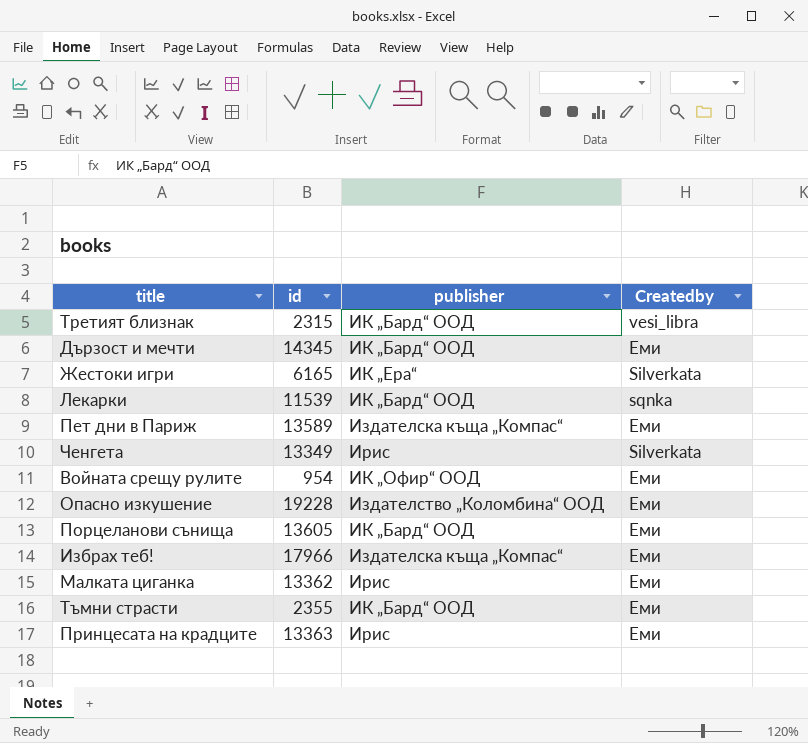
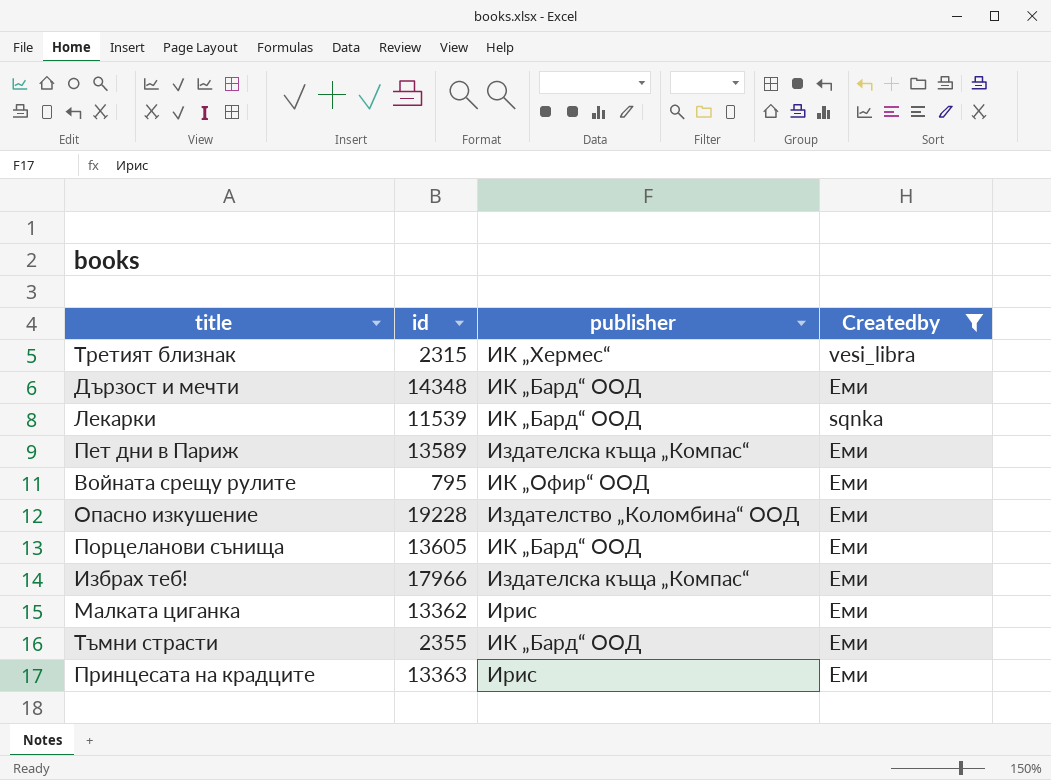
filter: none -> Createdby != Silverkata
Третият близнак | publisher: ИК „Бард“ ООД -> ИК „Хермес“
Дързост и мечти | id: 14345 -> 14348
Войната срещу рулите | id: 954 -> 795

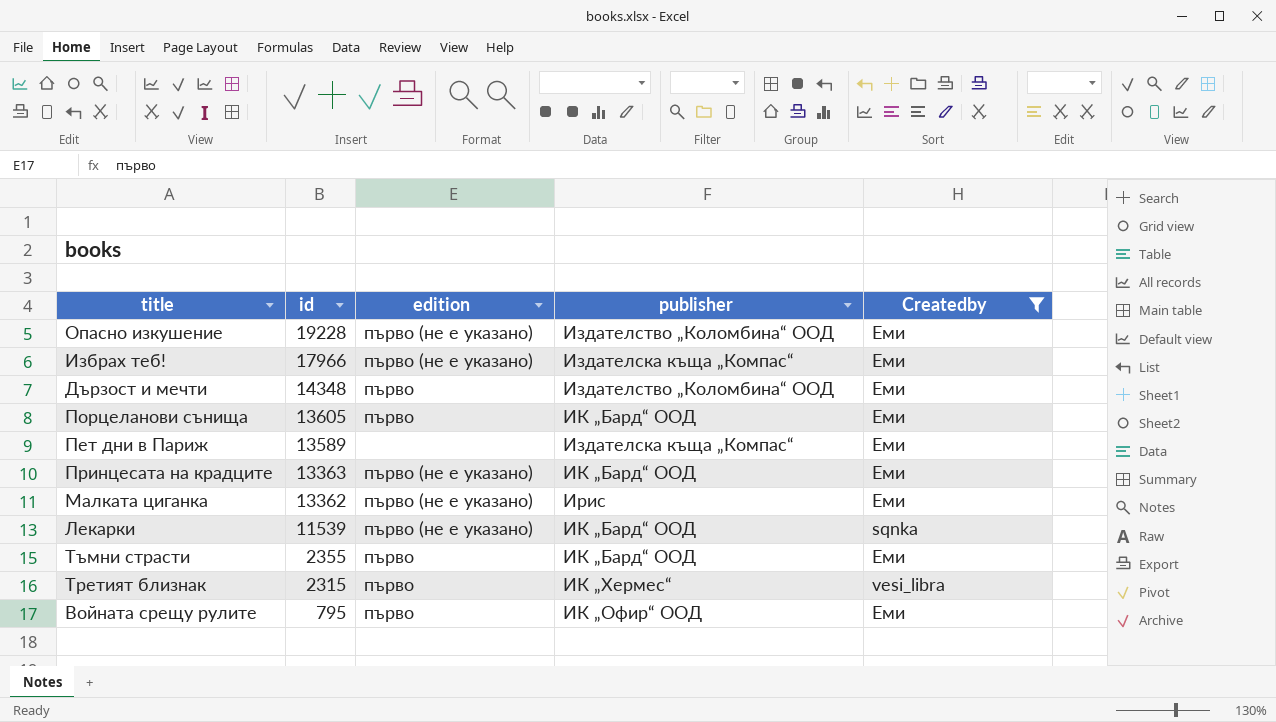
row order: none -> id descending
column edition | position: none -> 3
Дързост и мечти | publisher: ИК „Бард“ ООД -> Издателство „Коломбина“ ООД
Принцесата на крадците | publisher: Ирис -> ИК „Бард“ ООД

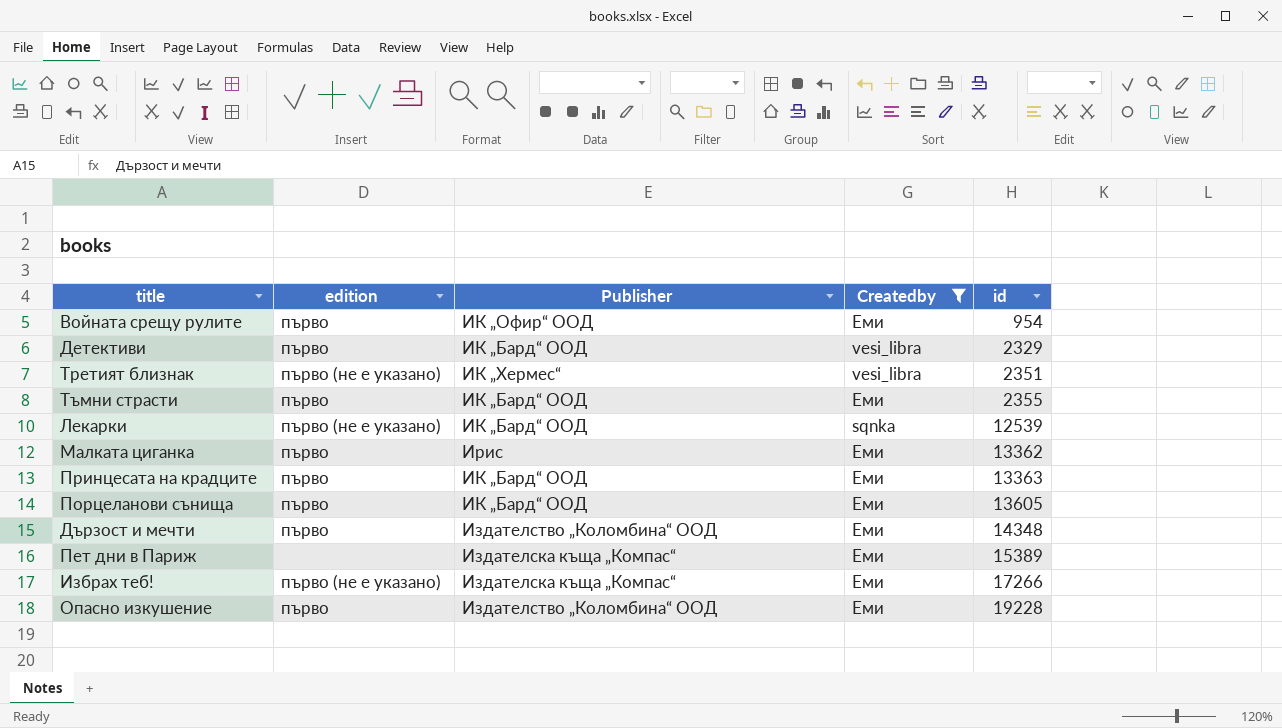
row order: id descending -> id ascending
column name: publisher -> Publisher
column id | position: 2 -> 5
Войната срещу рулите | id: 795 -> 954
row Детективи: none -> първо | ИК „Бард“ ООД | vesi_libra | 2329
Третият близнак | edition: първо -> първо (не е указано)
Третият близнак | id: 2315 -> 2351
Лекарки | id: 11539 -> 12539
Малката циганка | edition: първо (не е указано) -> първо
Принцесата на крадците | edition: първо (не е указано) -> първо
Пет дни в Париж | id: 13589 -> 15389
Избрах теб! | id: 17966 -> 17266
Опасно изкушение | edition: първо (не е указано) -> първо

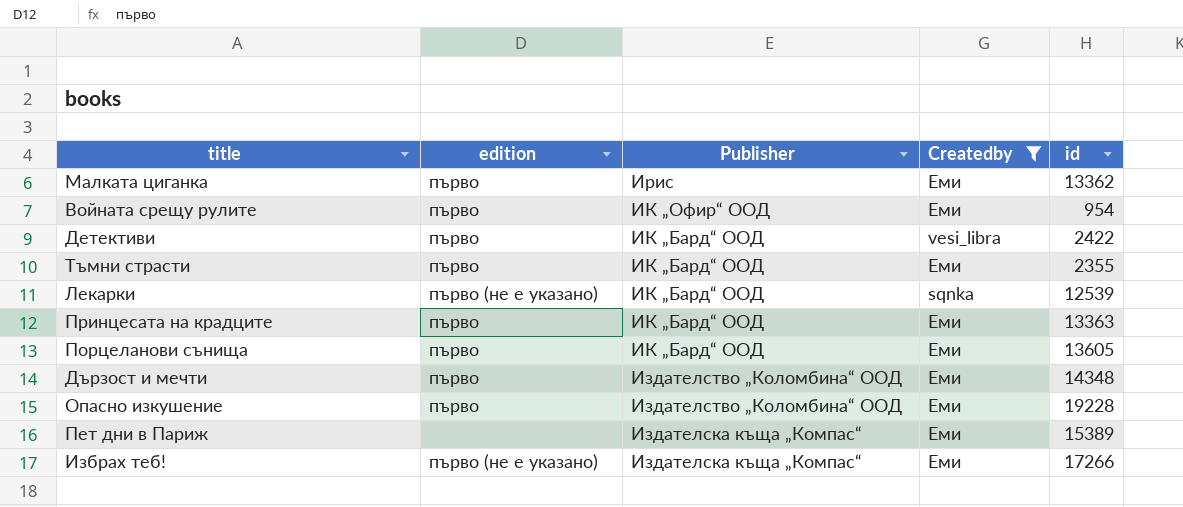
row order: id ascending -> Publisher descending
row Третият близнак: първо (не е указано) | ИК „Хермес“ | vesi_libra | 2351 -> none
Детективи | id: 2329 -> 2422

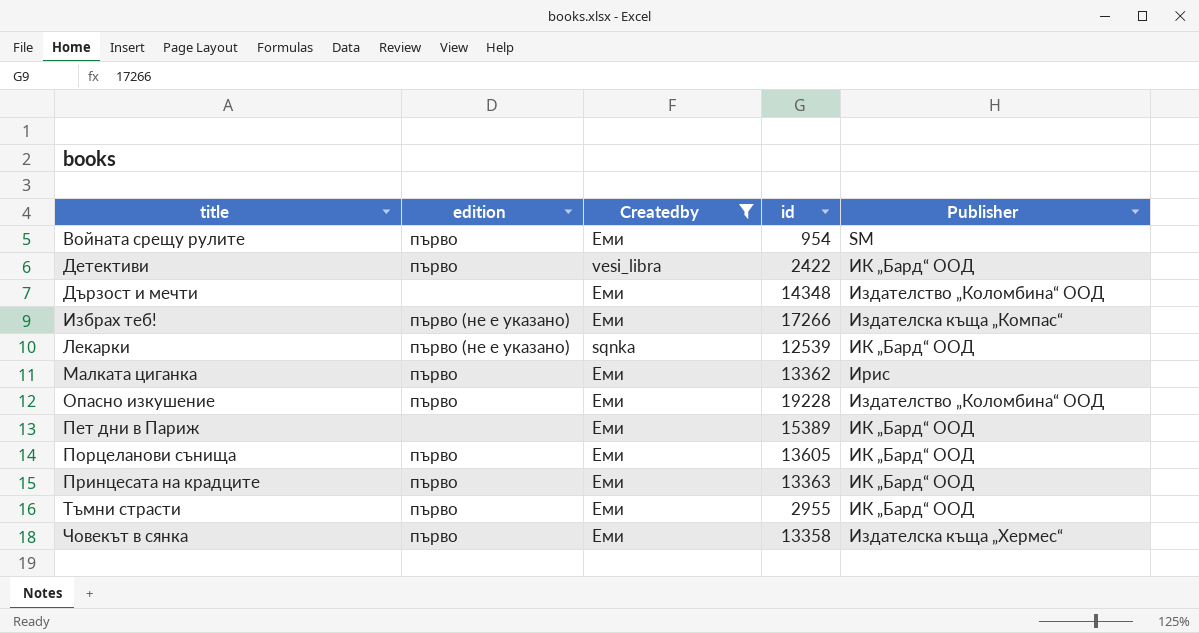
row order: Publisher descending -> title ascending
column Publisher | position: 3 -> 5
Войната срещу рулите | Publisher: ИК „Офир“ ООД -> SM
Дързост и мечти | edition: първо -> none
Пет дни в Париж | Publisher: Издателска къща „Компас“ -> ИК „Бард“ ООД
Тъмни страсти | id: 2355 -> 2955
row Човекът в сянка: none -> първо | Еми | 13358 | Издателска къща „Хермес“

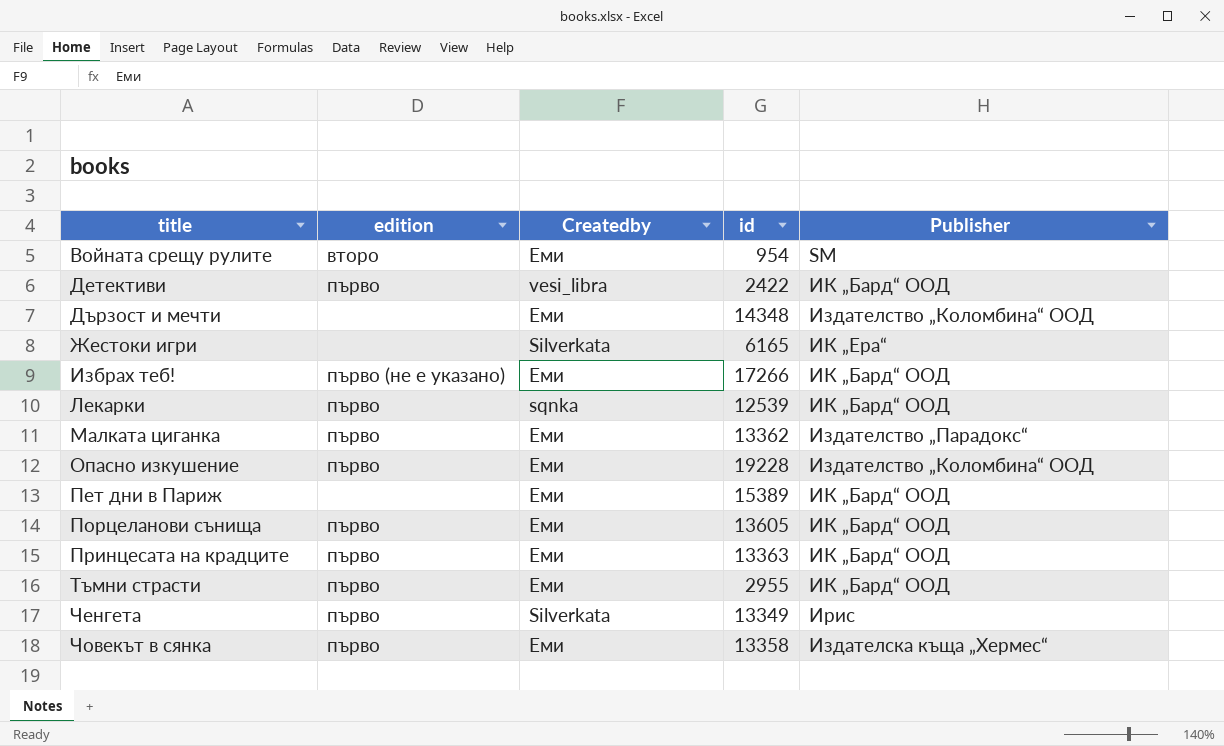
filter: Createdby != Silverkata -> none
Войната срещу рулите | edition: първо -> второ
Избрах теб! | Publisher: Издателска къща „Компас“ -> ИК „Бард“ ООД
Лекарки | edition: първо (не е указано) -> първо
Малката циганка | Publisher: Ирис -> Издателство „Парадокс“

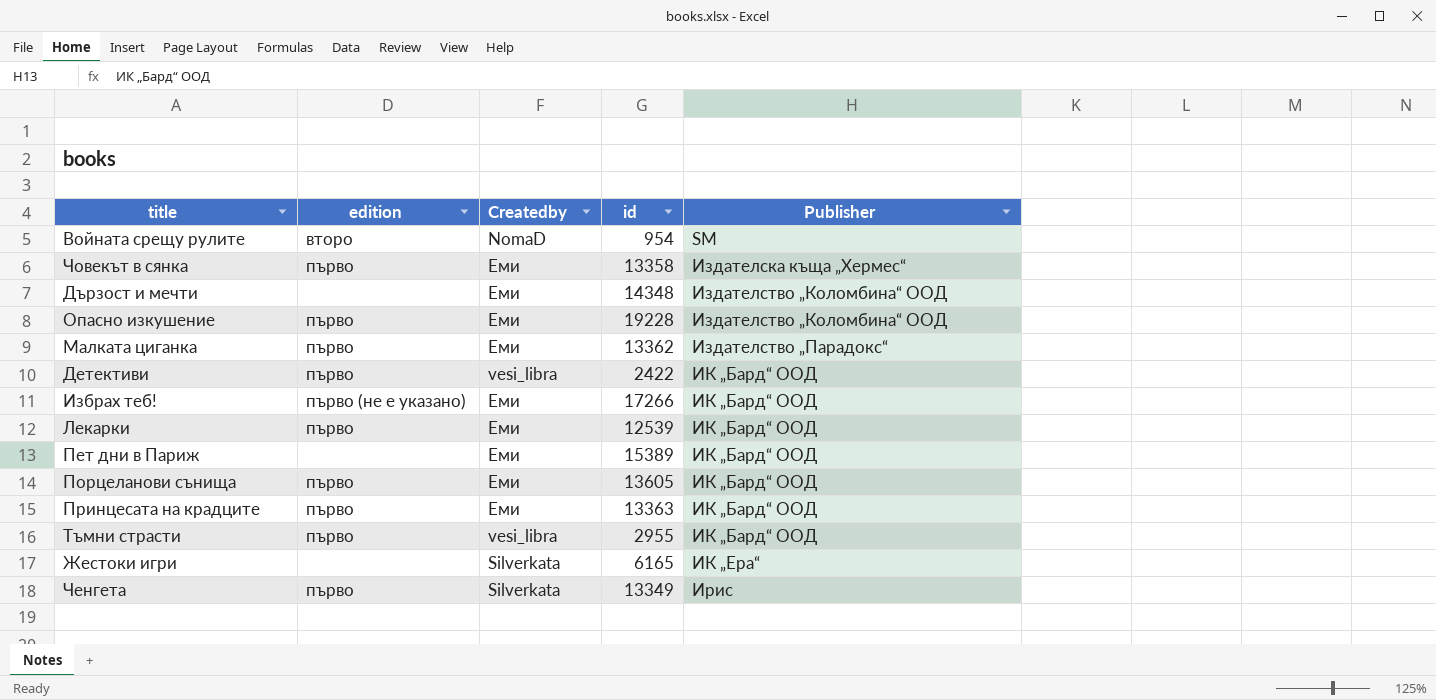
row order: title ascending -> Publisher ascending
Войната срещу рулите | Createdby: Еми -> NomaD
Лекарки | Createdby: sqnka -> Еми
Тъмни страсти | Createdby: Еми -> vesi_libra

